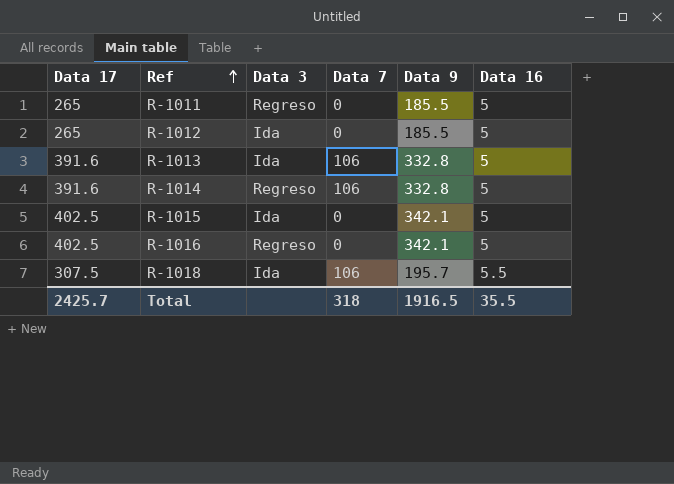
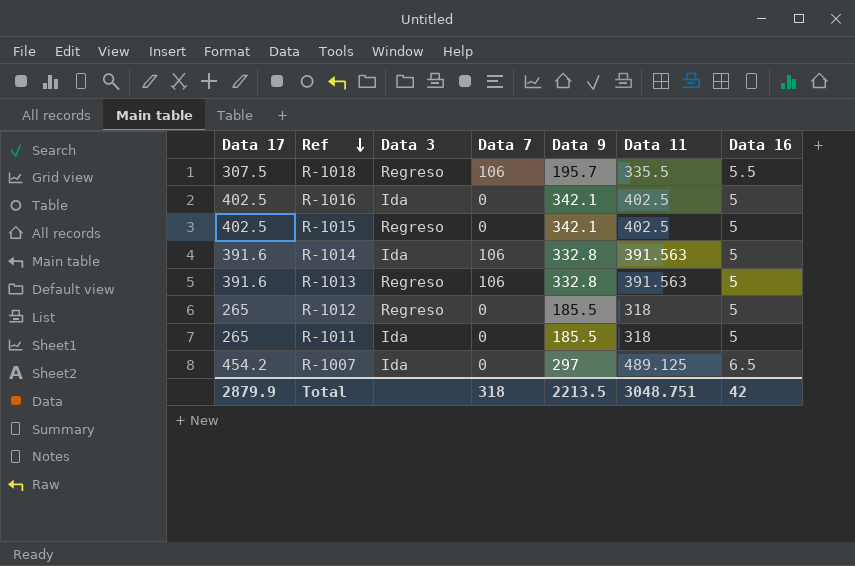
row order: Ref ascending -> Ref descending
column Data 11 | position: none -> 6
R-1018 | Data 3: Ida -> Regreso
R-1016 | Data 3: Regreso -> Ida
R-1015 | Data 3: Ida -> Regreso
R-1014 | Data 3: Regreso -> Ida
R-1013 | Data 3: Ida -> Regreso
R-1012 | Data 3: Ida -> Regreso
R-1011 | Data 3: Regreso -> Ida
row R-1007: none -> 454.2 | Ida | 0 | 297 | 489.125 | 6.5
Total | Data 17: 2425.7 -> 2879.9
Total | Data 9: 1916.5 -> 2213.5
Total | Data 16: 35.5 -> 42

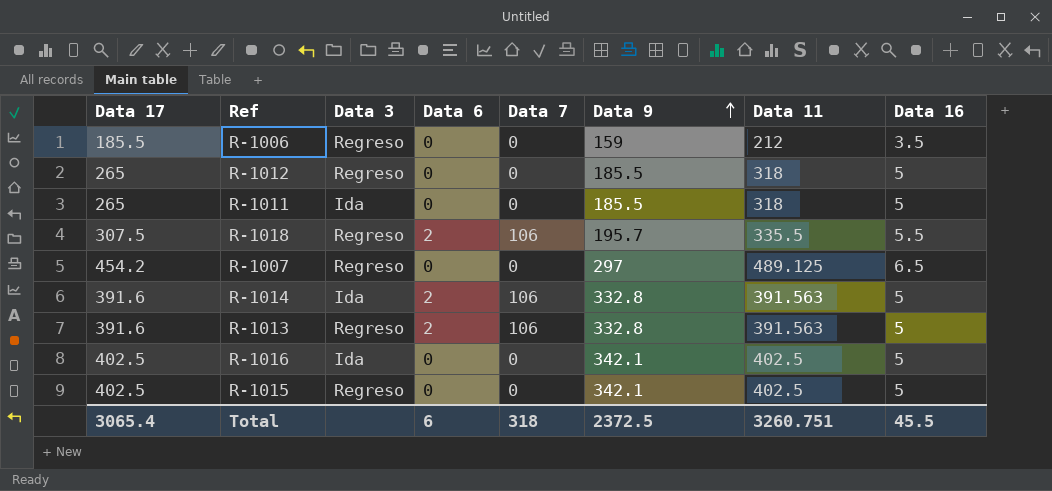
row order: Ref descending -> Data 9 ascending
column Data 6 | position: none -> 4
row R-1006: none -> 185.5 | Regreso | 0 | 0 | 159 | 212 | 3.5
R-1007 | Data 3: Ida -> Regreso
Total | Data 17: 2879.9 -> 3065.4
Total | Data 9: 2213.5 -> 2372.5
Total | Data 11: 3048.751 -> 3260.751
Total | Data 16: 42 -> 45.5

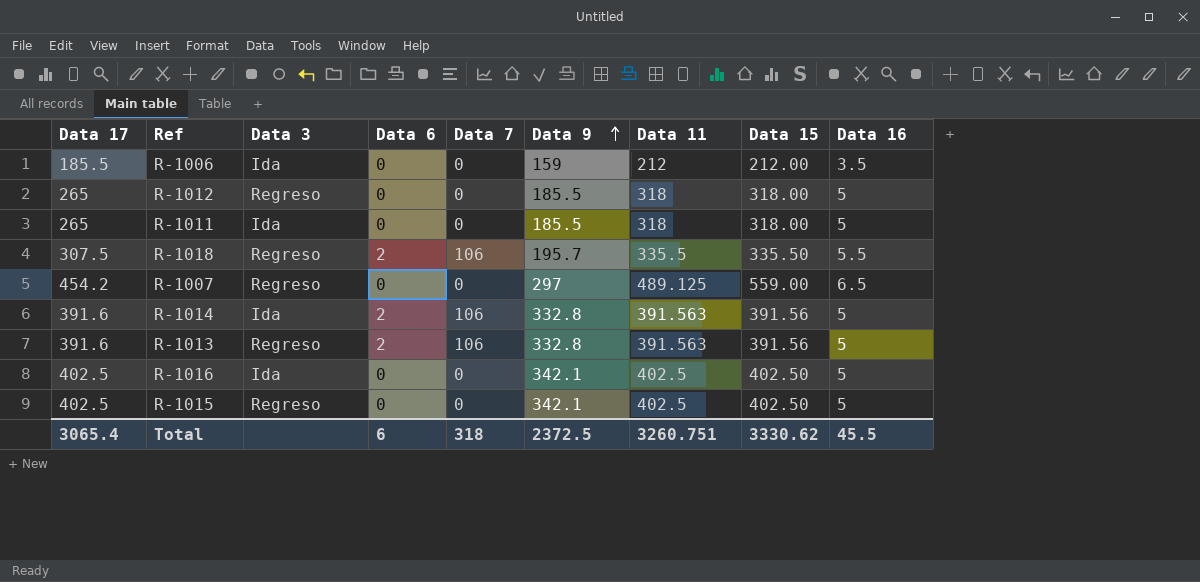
column Data 15 | position: none -> 8
R-1006 | Data 3: Regreso -> Ida

